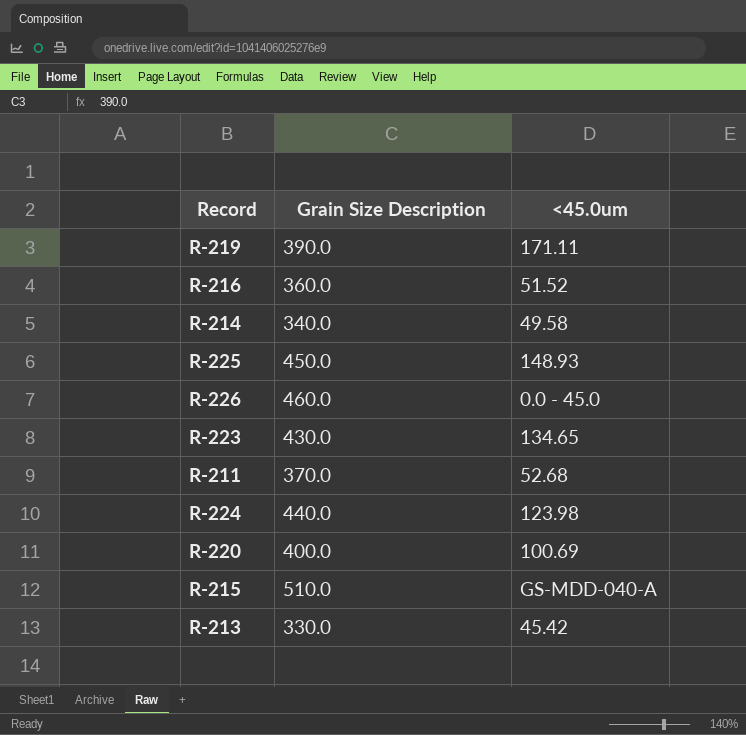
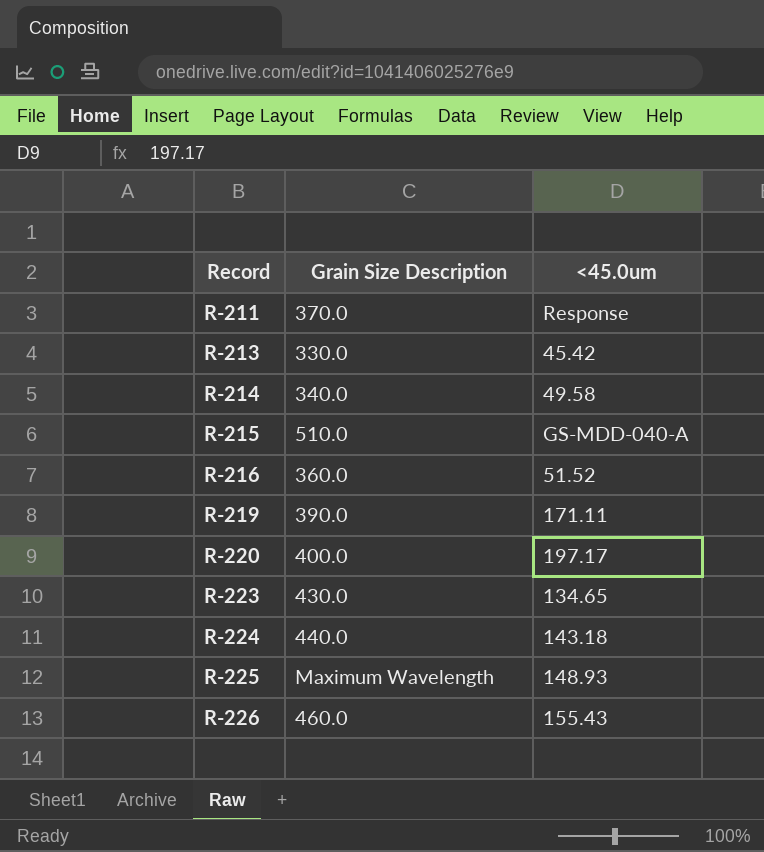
row order: none -> Record ascending
R-211 | <45.0um: 52.68 -> Response
R-220 | <45.0um: 100.69 -> 197.17
R-224 | <45.0um: 123.98 -> 143.18
R-225 | Grain Size Description: 450.0 -> Maximum Wavelength
R-226 | <45.0um: 0.0 - 45.0 -> 155.43

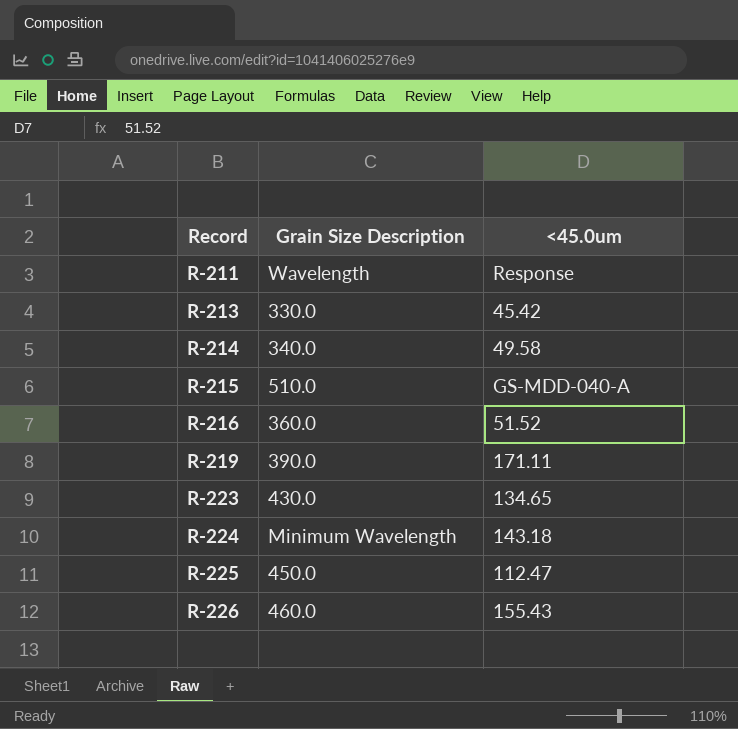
row R-220: 400.0 | 197.17 -> none
R-211 | Grain Size Description: 370.0 -> Wavelength
R-224 | Grain Size Description: 440.0 -> Minimum Wavelength
R-225 | Grain Size Description: Maximum Wavelength -> 450.0
R-225 | <45.0um: 148.93 -> 112.47

